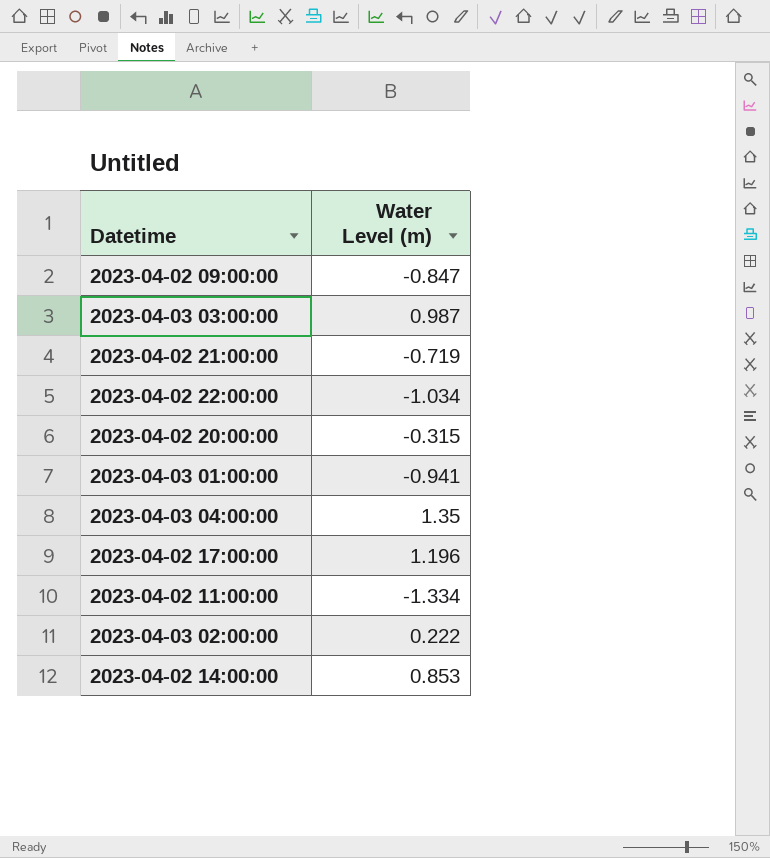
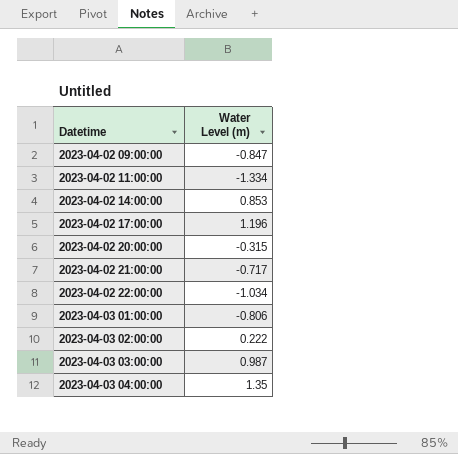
row order: none -> Datetime ascending
2023-04-02 21:00:00 | Water Level (m): -0.719 -> -0.717
2023-04-03 01:00:00 | Water Level (m): -0.941 -> -0.806

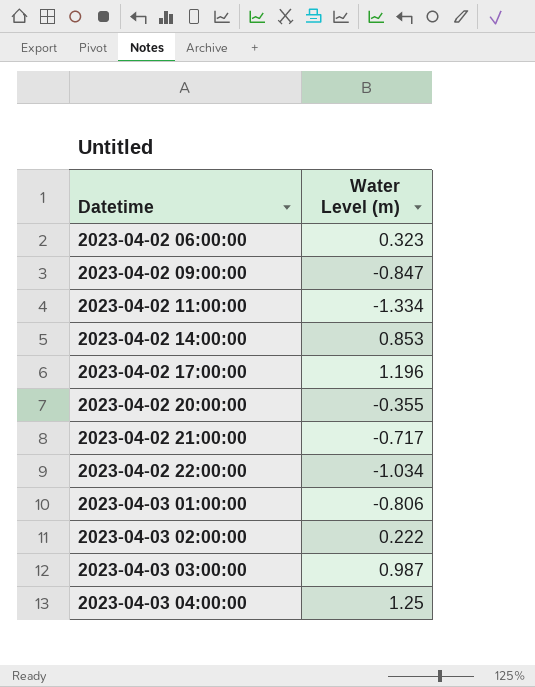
row 2023-04-02 06:00:00: none -> 0.323
2023-04-02 20:00:00 | Water Level (m): -0.315 -> -0.355
2023-04-03 04:00:00 | Water Level (m): 1.35 -> 1.25

